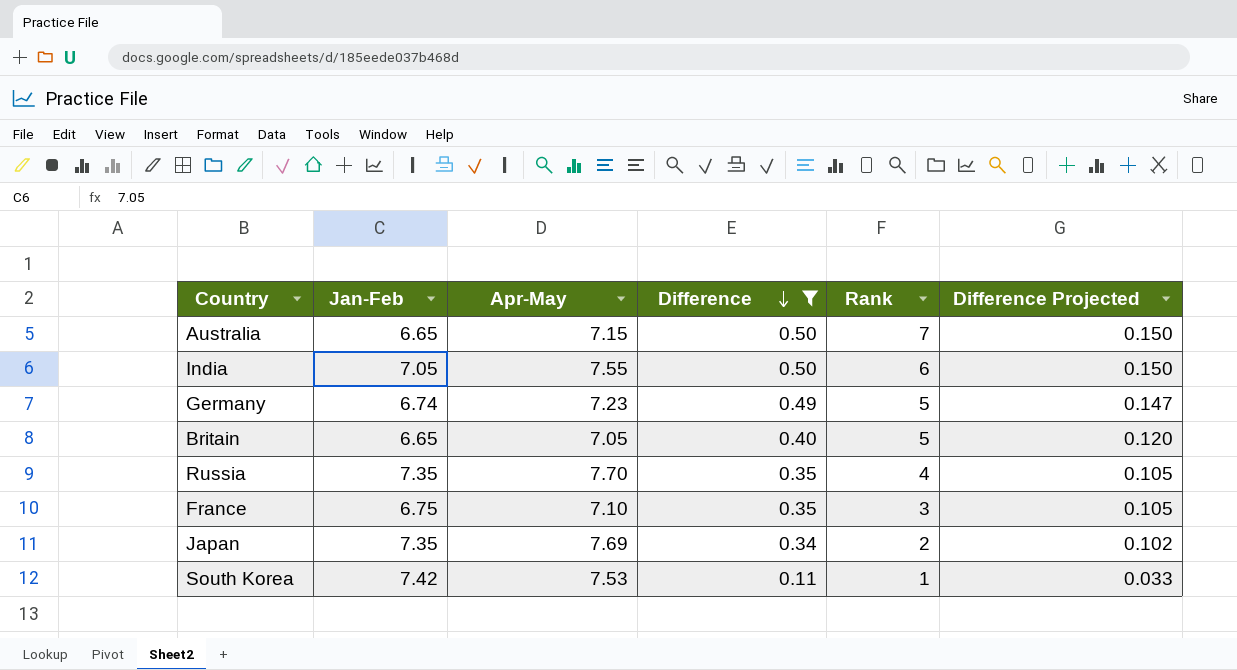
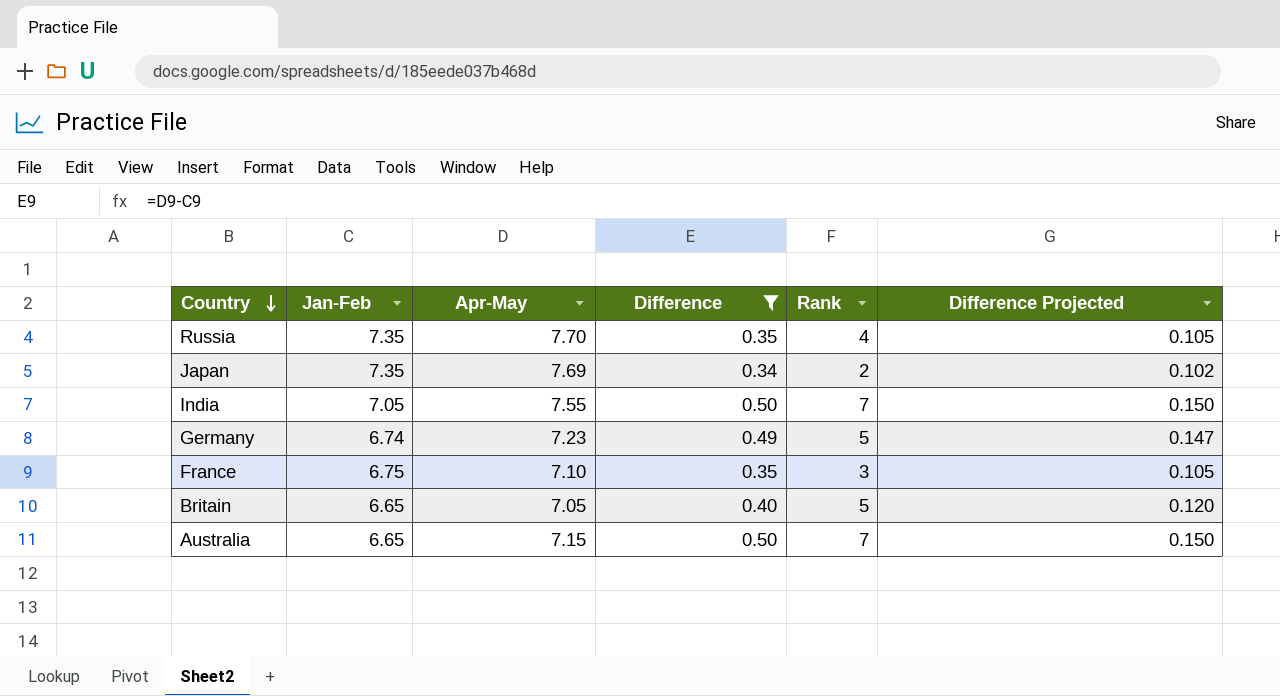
row order: Difference descending -> Country descending
row South Korea: 7.42 | 7.53 | 0.11 | 1 | 0.033 -> none
India | Rank: 6 -> 7

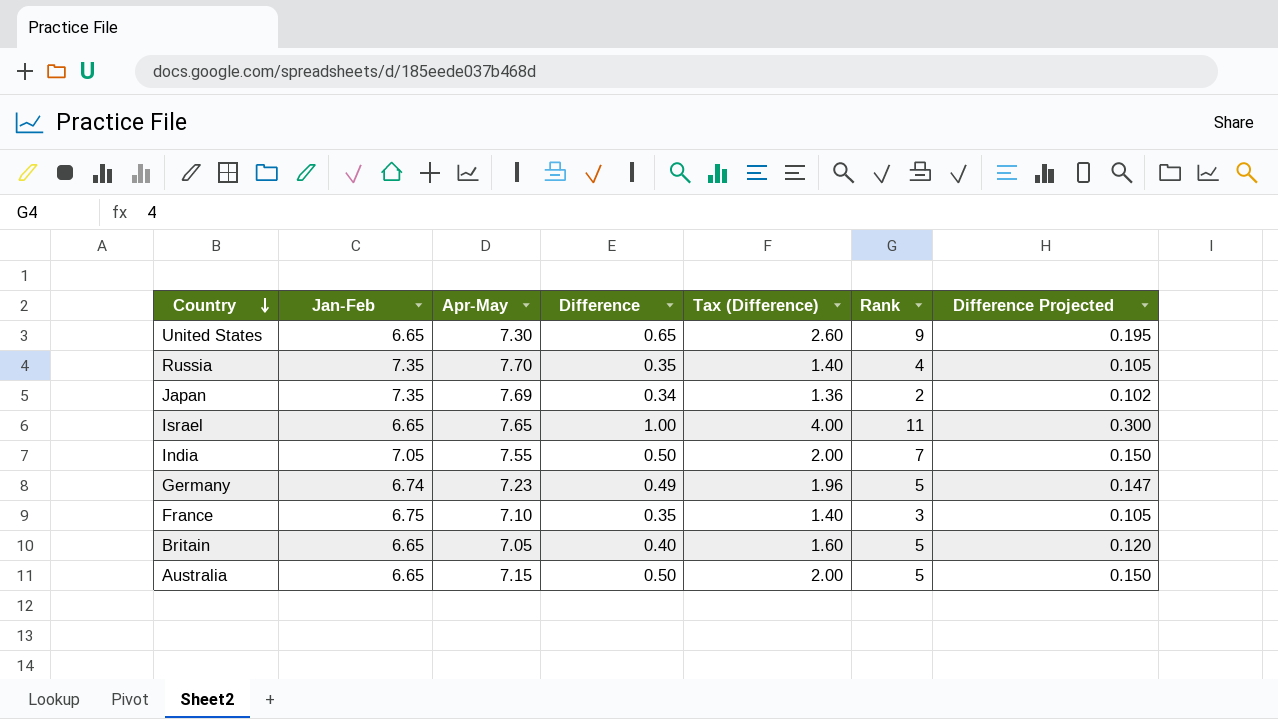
filter: Difference <= 0.50 -> none
column Tax (Difference) | formula: none -> [Difference] * 4
Australia | Rank: 7 -> 5

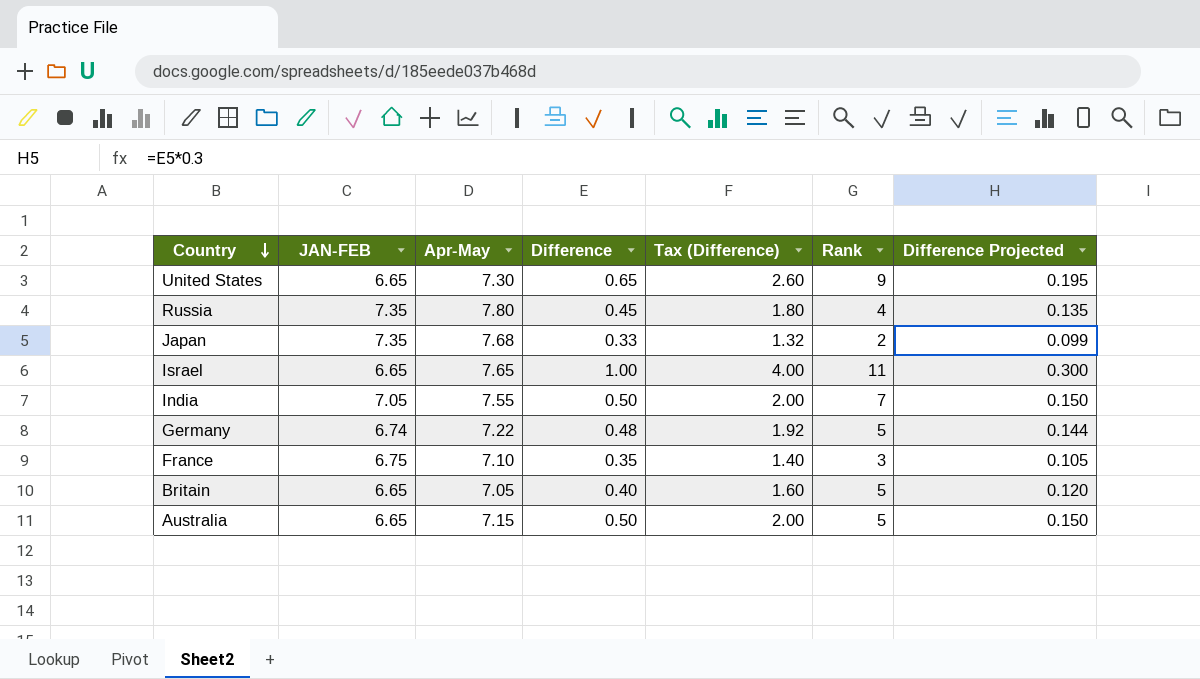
column name: Jan-Feb -> JAN-FEB
Russia | Apr-May: 7.70 -> 7.80
Russia | Difference: 0.35 -> 0.45
Russia | Tax (Difference): 1.40 -> 1.80
Russia | Difference Projected: 0.105 -> 0.135
Japan | Apr-May: 7.69 -> 7.68
Japan | Difference: 0.34 -> 0.33
Japan | Tax (Difference): 1.36 -> 1.32
Japan | Difference Projected: 0.102 -> 0.099
Germany | Apr-May: 7.23 -> 7.22
Germany | Difference: 0.49 -> 0.48
Germany | Tax (Difference): 1.96 -> 1.92
Germany | Difference Projected: 0.147 -> 0.144

